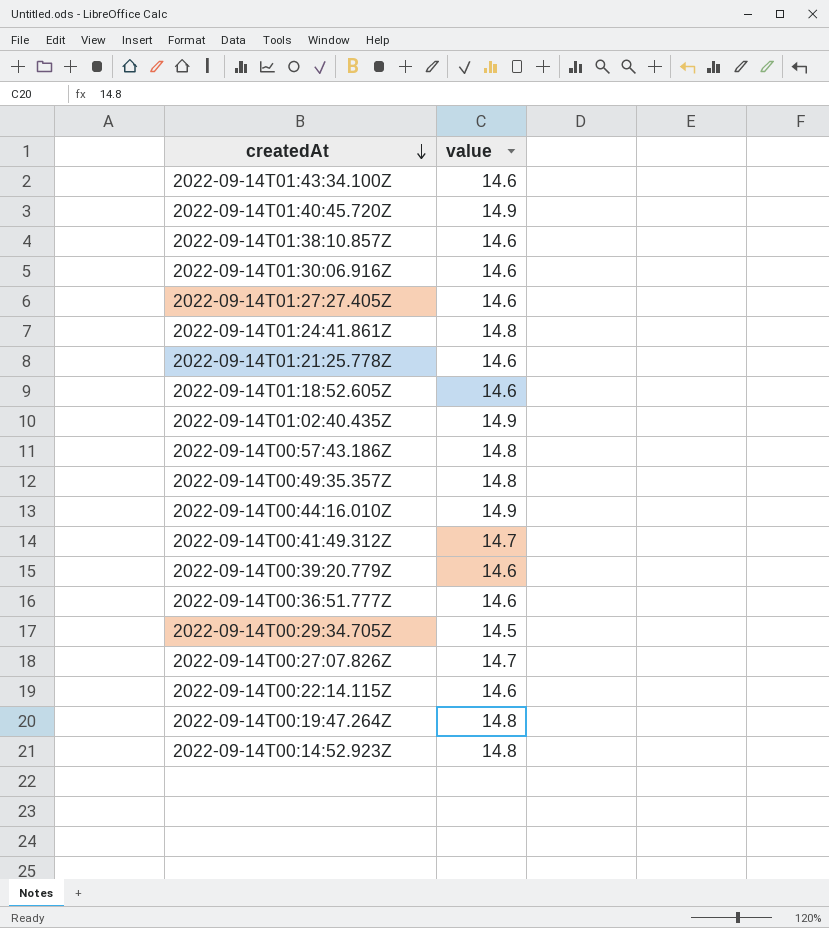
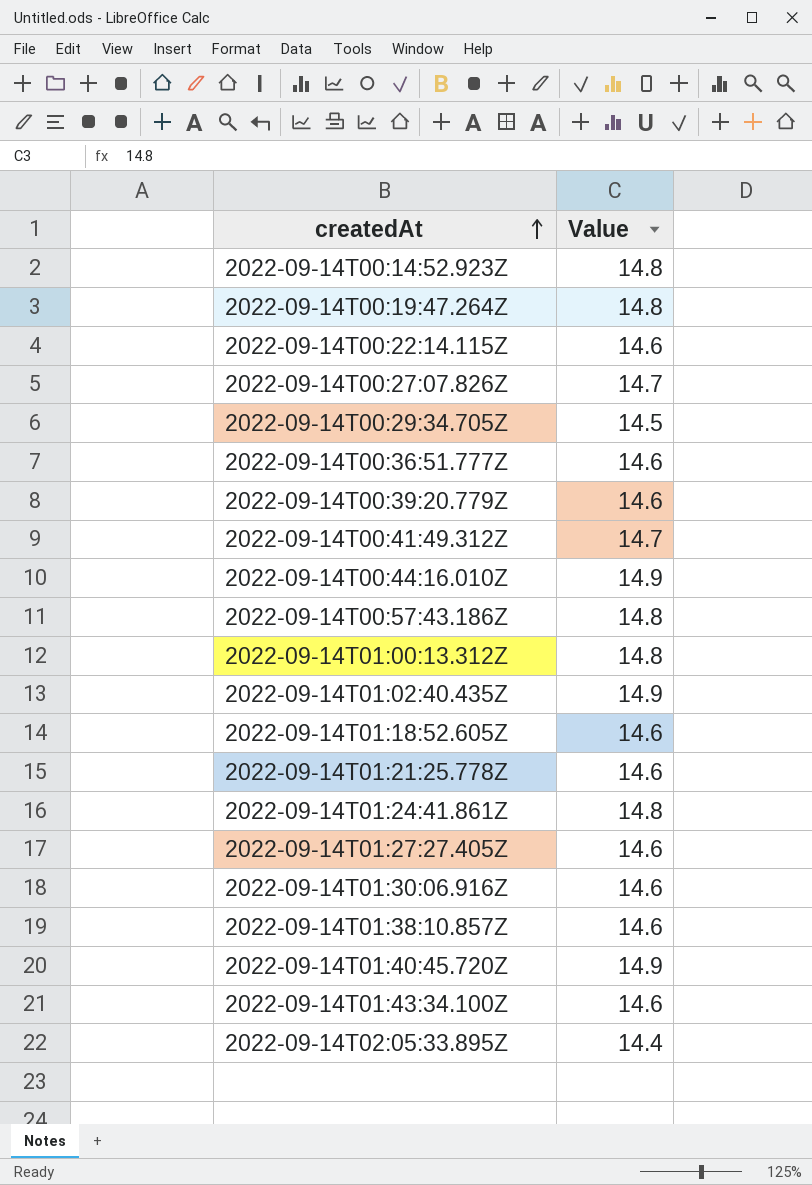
row order: createdAt descending -> createdAt ascending
column name: value -> Value
row 2022-09-14T00:49:35.357Z: 14.8 -> none
row 2022-09-14T01:00:13.312Z: none -> 14.8
row 2022-09-14T02:05:33.895Z: none -> 14.4

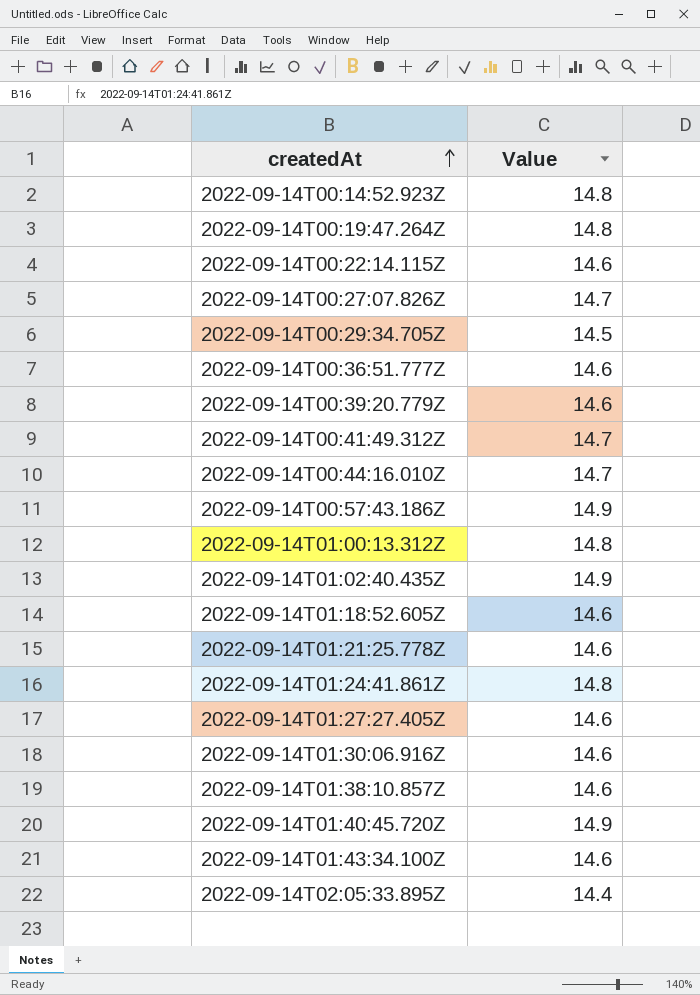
2022-09-14T00:44:16.010Z | Value: 14.9 -> 14.7
2022-09-14T00:57:43.186Z | Value: 14.8 -> 14.9

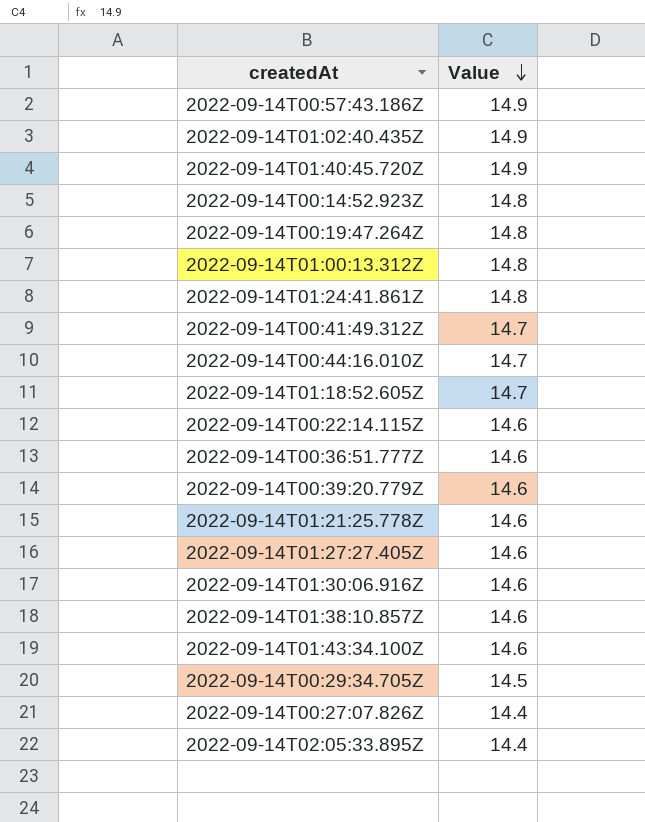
row order: createdAt ascending -> Value descending
2022-09-14T01:18:52.605Z | Value: 14.6 -> 14.7
2022-09-14T00:27:07.826Z | Value: 14.7 -> 14.4

